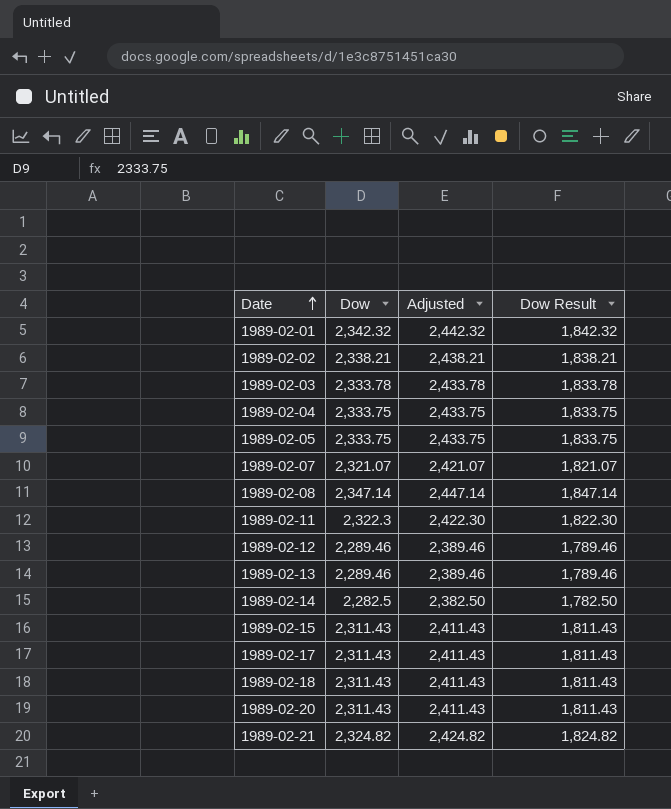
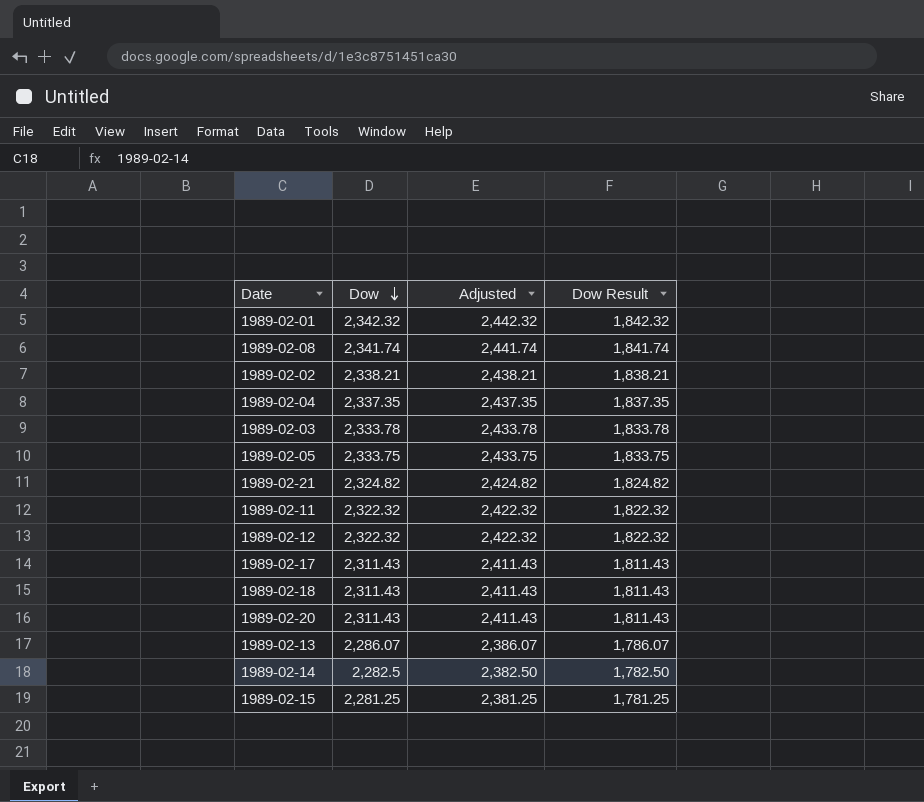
row order: Date ascending -> Dow descending
row 1989-02-07: 2,321.07 | 2,421.07 | 1,821.07 -> none
1989-02-08 | Dow: 2,347.14 -> 2,341.74
1989-02-08 | Adjusted: 2,447.14 -> 2,441.74
1989-02-08 | Dow Result: 1,847.14 -> 1,841.74
1989-02-04 | Dow: 2,333.75 -> 2,337.35
1989-02-04 | Adjusted: 2,433.75 -> 2,437.35
1989-02-04 | Dow Result: 1,833.75 -> 1,837.35
1989-02-11 | Dow: 2,322.3 -> 2,322.32
1989-02-11 | Adjusted: 2,422.30 -> 2,422.32
1989-02-11 | Dow Result: 1,822.30 -> 1,822.32
1989-02-12 | Dow: 2,289.46 -> 2,322.32
1989-02-12 | Adjusted: 2,389.46 -> 2,422.32
1989-02-12 | Dow Result: 1,789.46 -> 1,822.32
1989-02-13 | Dow: 2,289.46 -> 2,286.07
1989-02-13 | Adjusted: 2,389.46 -> 2,386.07
1989-02-13 | Dow Result: 1,789.46 -> 1,786.07
1989-02-15 | Dow: 2,311.43 -> 2,281.25
1989-02-15 | Adjusted: 2,411.43 -> 2,381.25
1989-02-15 | Dow Result: 1,811.43 -> 1,781.25

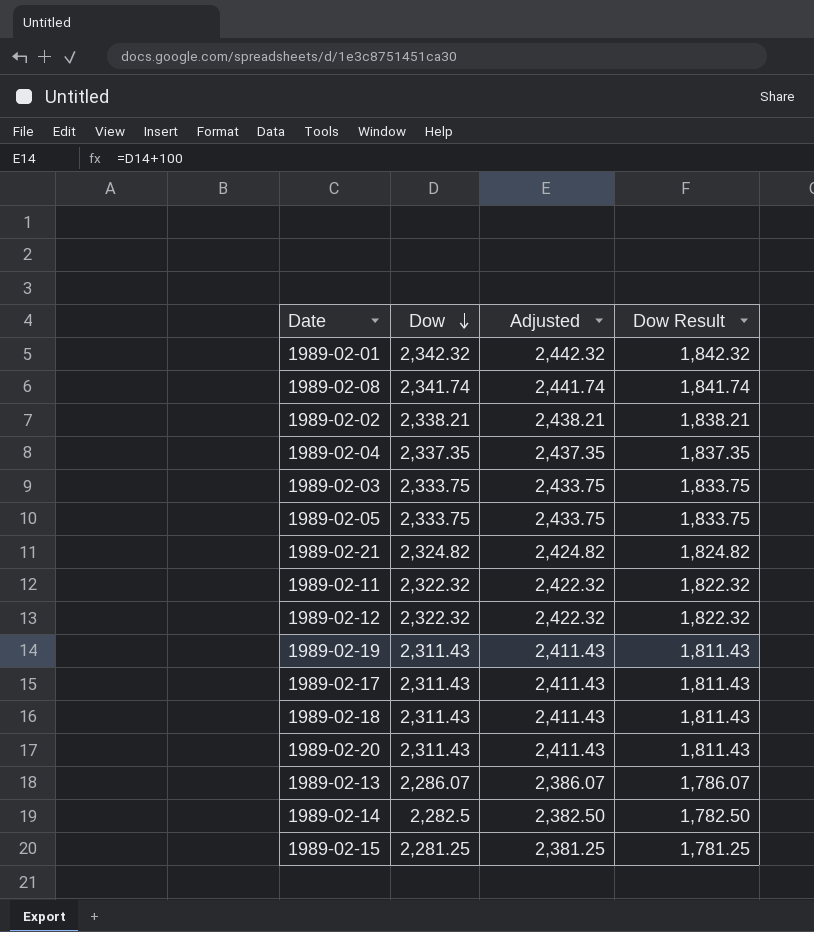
1989-02-03 | Dow: 2,333.78 -> 2,333.75
1989-02-03 | Adjusted: 2,433.78 -> 2,433.75
1989-02-03 | Dow Result: 1,833.78 -> 1,833.75
row 1989-02-19: none -> 2,311.43 | 2,411.43 | 1,811.43

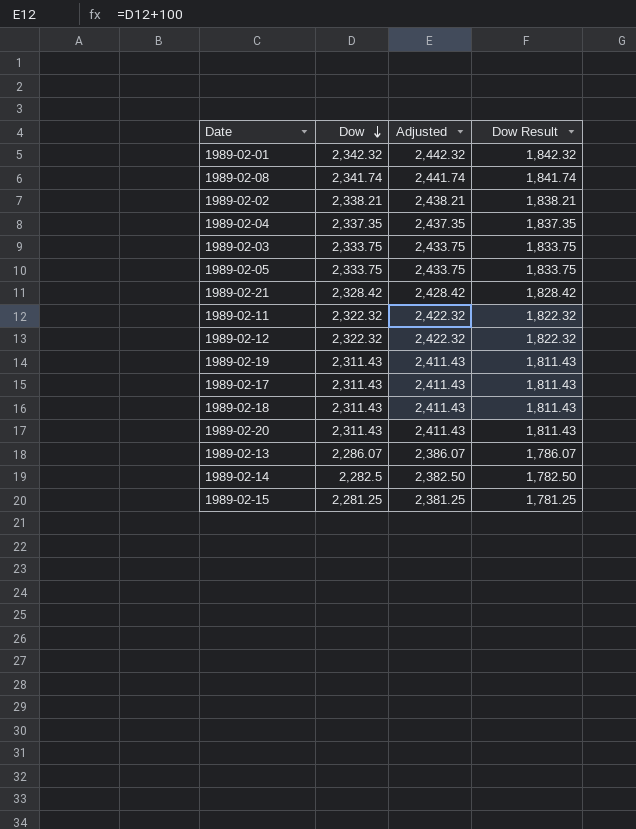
1989-02-21 | Dow: 2,324.82 -> 2,328.42
1989-02-21 | Adjusted: 2,424.82 -> 2,428.42
1989-02-21 | Dow Result: 1,824.82 -> 1,828.42

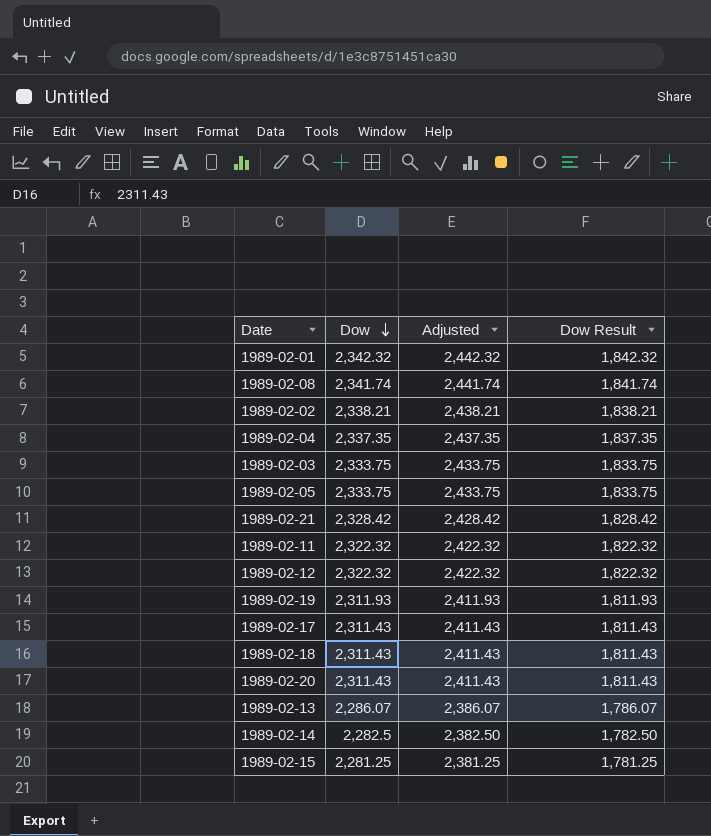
1989-02-19 | Dow: 2,311.43 -> 2,311.93
1989-02-19 | Adjusted: 2,411.43 -> 2,411.93
1989-02-19 | Dow Result: 1,811.43 -> 1,811.93

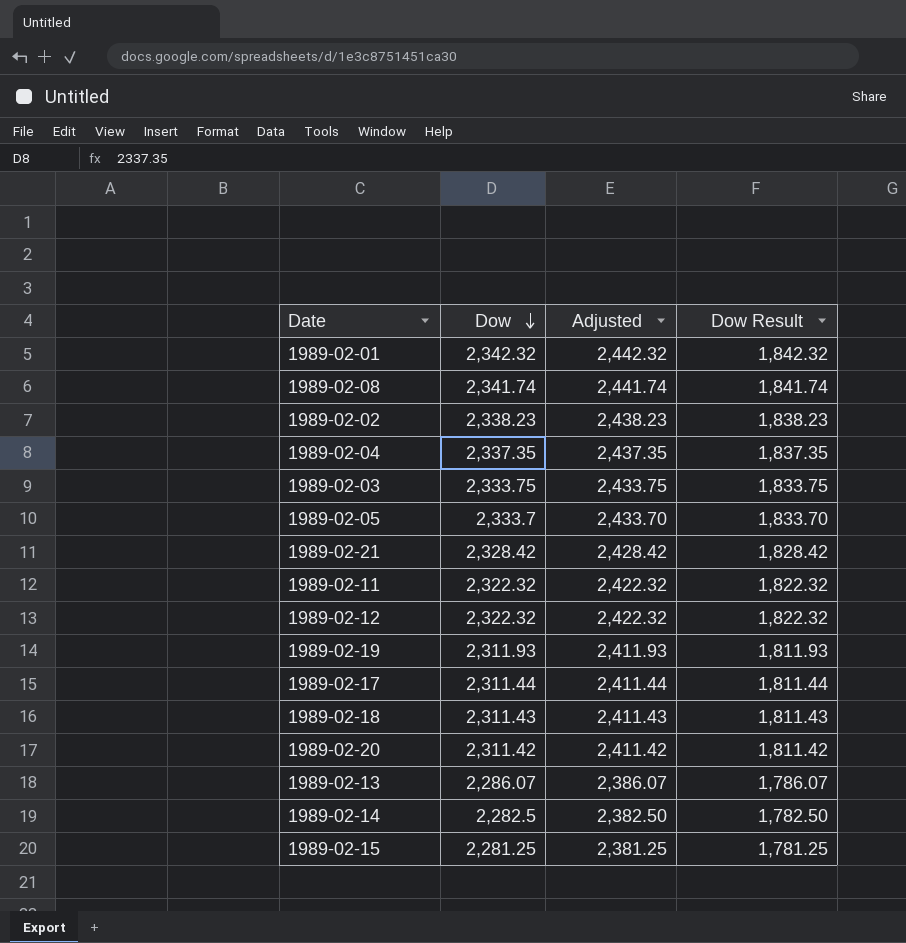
1989-02-02 | Dow: 2,338.21 -> 2,338.23
1989-02-02 | Adjusted: 2,438.21 -> 2,438.23
1989-02-02 | Dow Result: 1,838.21 -> 1,838.23
1989-02-05 | Dow: 2,333.75 -> 2,333.7
1989-02-05 | Adjusted: 2,433.75 -> 2,433.70
1989-02-05 | Dow Result: 1,833.75 -> 1,833.70
1989-02-17 | Dow: 2,311.43 -> 2,311.44
1989-02-17 | Adjusted: 2,411.43 -> 2,411.44
1989-02-17 | Dow Result: 1,811.43 -> 1,811.44
1989-02-20 | Dow: 2,311.43 -> 2,311.42
1989-02-20 | Adjusted: 2,411.43 -> 2,411.42
1989-02-20 | Dow Result: 1,811.43 -> 1,811.42

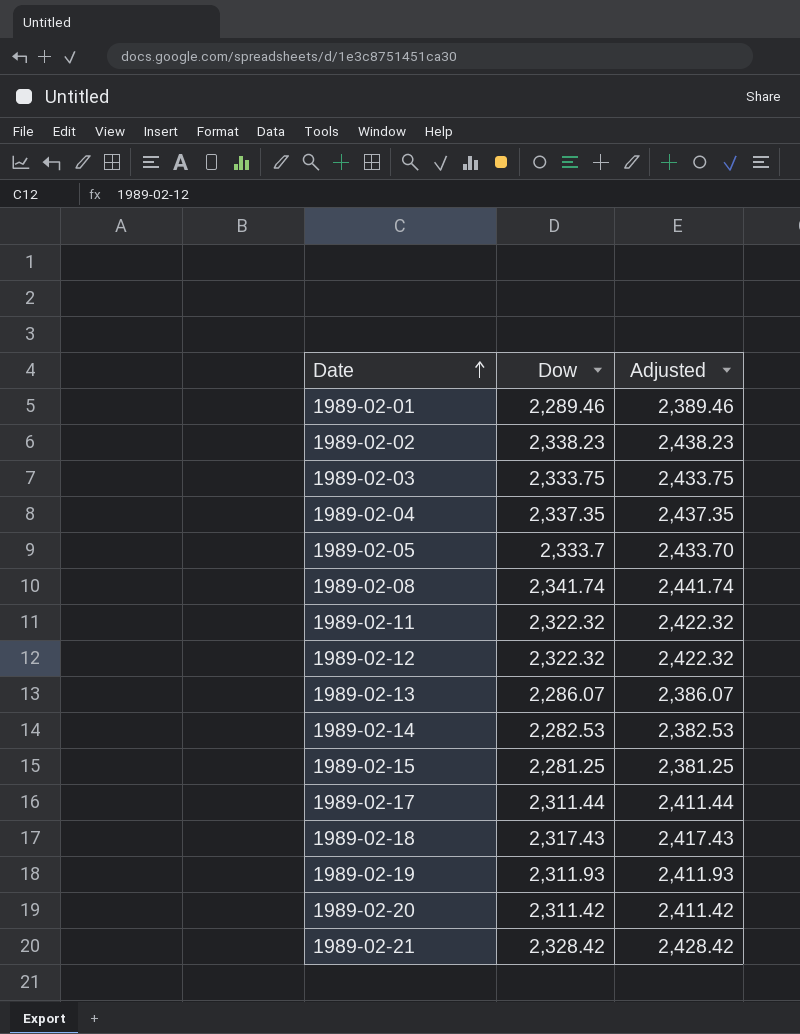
row order: Dow descending -> Date ascending
column Dow Result | formula: [Dow] - 500 -> none
1989-02-01 | Dow: 2,342.32 -> 2,289.46
1989-02-01 | Adjusted: 2,442.32 -> 2,389.46
1989-02-14 | Dow: 2,282.5 -> 2,282.53
1989-02-14 | Adjusted: 2,382.50 -> 2,382.53
1989-02-18 | Dow: 2,311.43 -> 2,317.43
1989-02-18 | Adjusted: 2,411.43 -> 2,417.43

